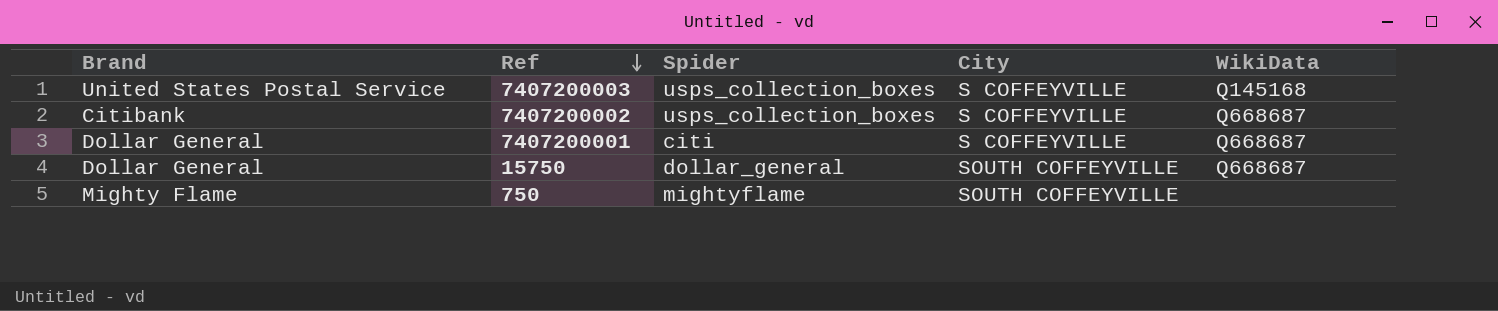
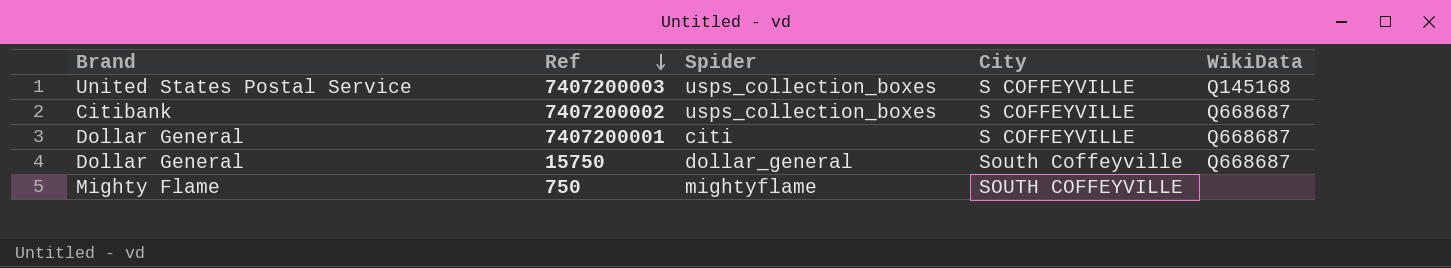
15750 | City: SOUTH COFFEYVILLE -> South Coffeyville

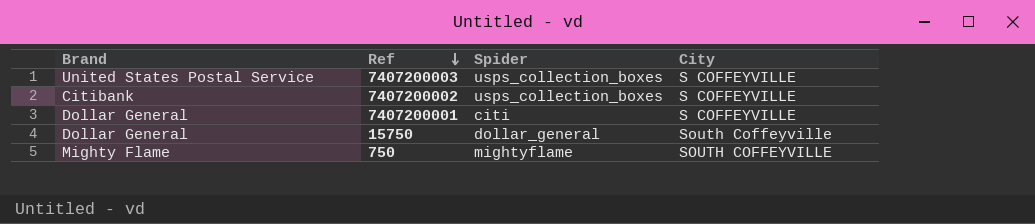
column WikiData | position: 5 -> none

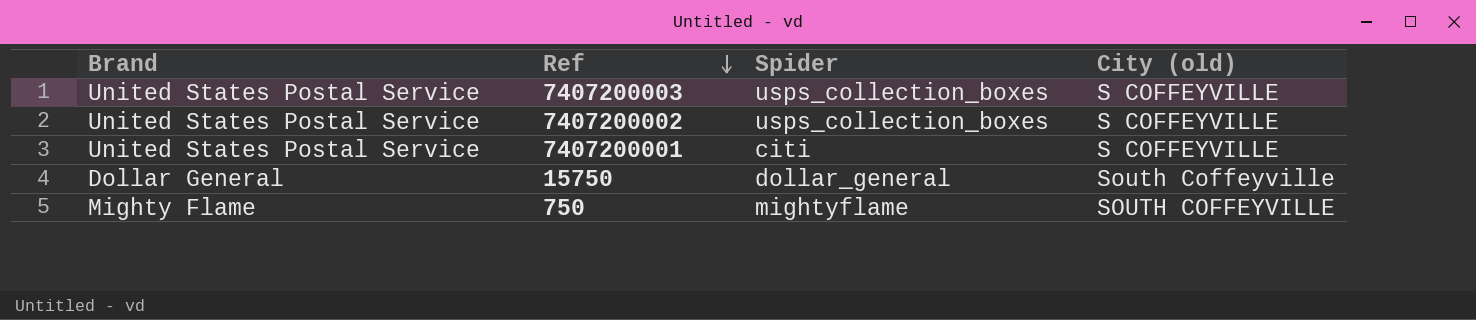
column name: City -> City (old)
7407200002 | Brand: Citibank -> United States Postal Service
7407200001 | Brand: Dollar General -> United States Postal Service

